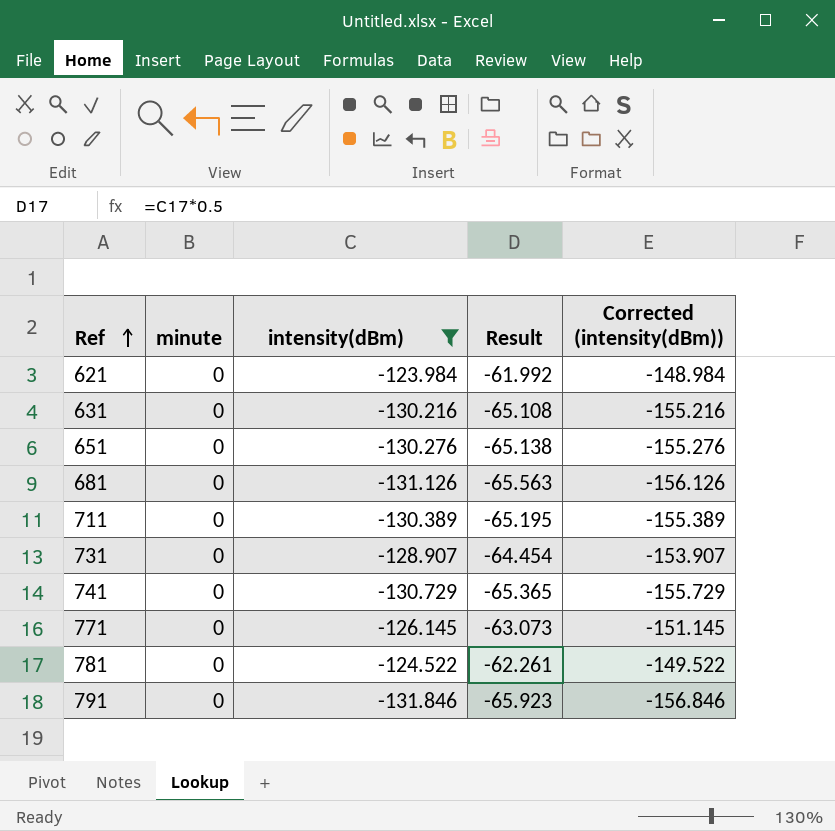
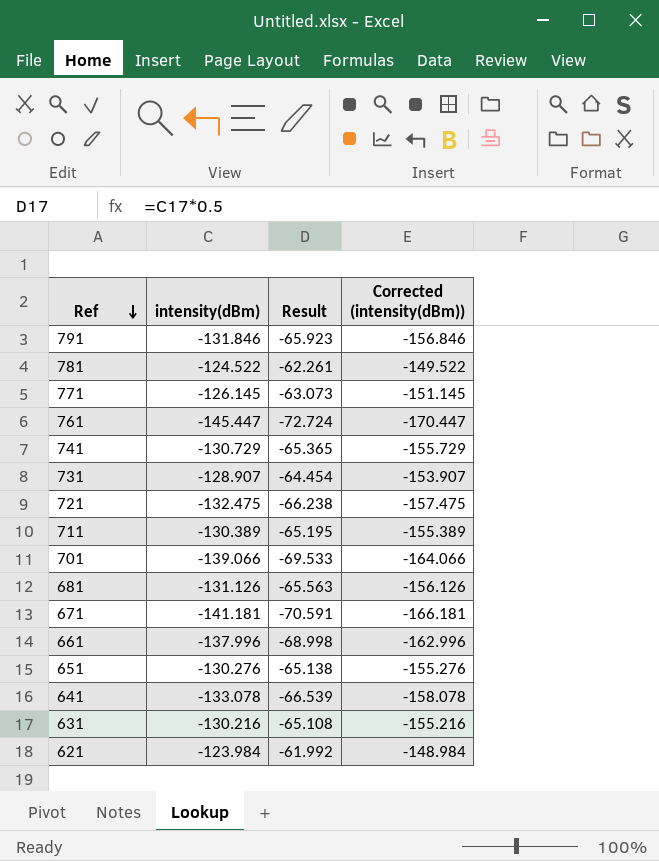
filter: intensity(dBm) >= -131.846 -> none
row order: Ref ascending -> Ref descending
column minute | position: 2 -> none

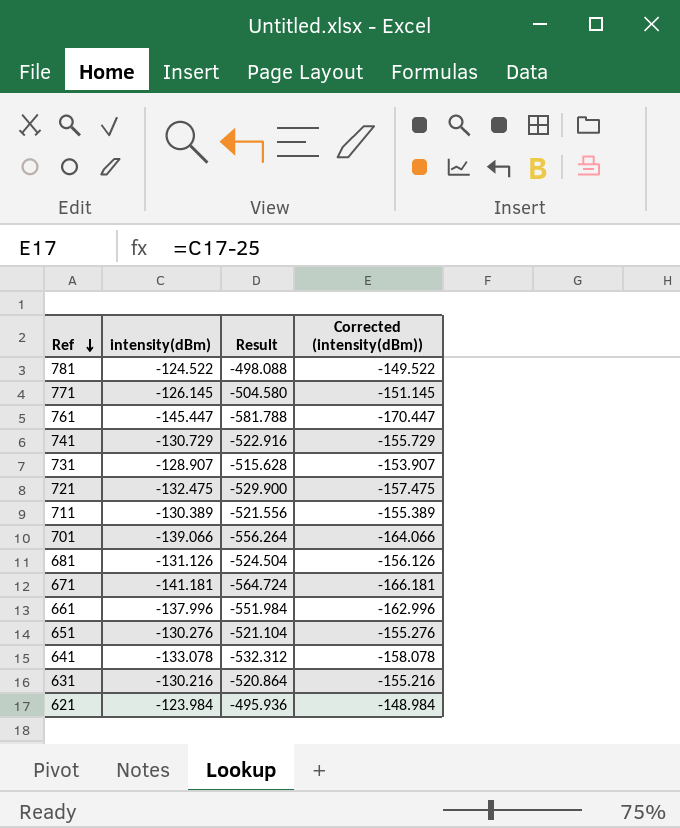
column Result | formula: [intensity(dBm)] * 0.5 -> [intensity(dBm)] * 4
row 791: -131.846 | -65.923 | -156.846 -> none

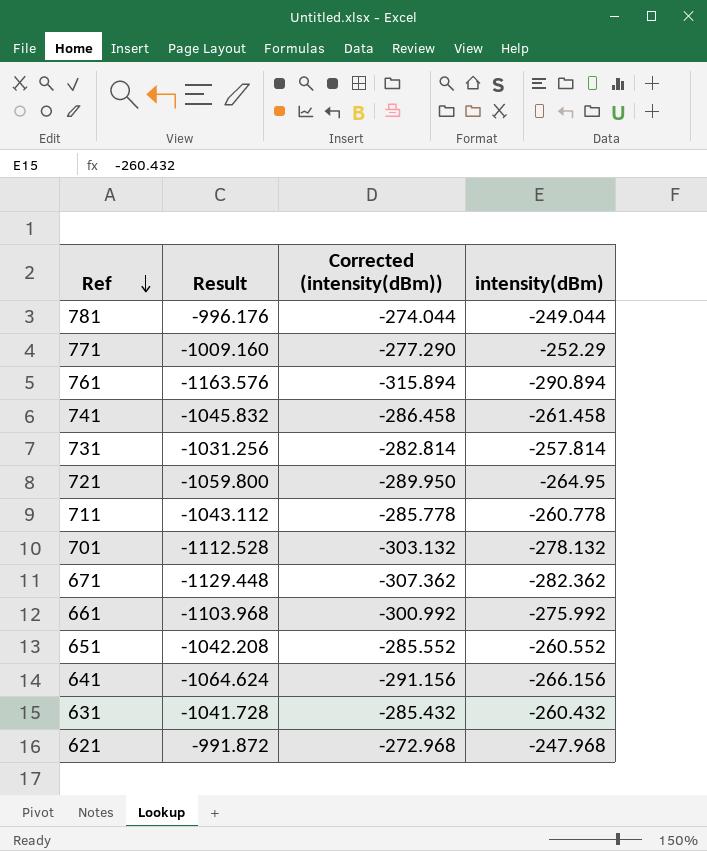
column intensity(dBm) | position: 2 -> 4
row 681: -131.126 | -524.504 | -156.126 -> none
781 | Result: -498.088 -> -996.176
781 | Corrected (intensity(dBm)): -149.522 -> -274.044
781 | intensity(dBm): -124.522 -> -249.044
771 | Result: -504.580 -> -1009.160
771 | Corrected (intensity(dBm)): -151.145 -> -277.290
771 | intensity(dBm): -126.145 -> -252.29
761 | Result: -581.788 -> -1163.576
761 | Corrected (intensity(dBm)): -170.447 -> -315.894
761 | intensity(dBm): -145.447 -> -290.894
741 | Result: -522.916 -> -1045.832
741 | Corrected (intensity(dBm)): -155.729 -> -286.458
741 | intensity(dBm): -130.729 -> -261.458
731 | Result: -515.628 -> -1031.256
731 | Corrected (intensity(dBm)): -153.907 -> -282.814
731 | intensity(dBm): -128.907 -> -257.814
721 | Result: -529.900 -> -1059.800
721 | Corrected (intensity(dBm)): -157.475 -> -289.950
721 | intensity(dBm): -132.475 -> -264.95
711 | Result: -521.556 -> -1043.112
711 | Corrected (intensity(dBm)): -155.389 -> -285.778
711 | intensity(dBm): -130.389 -> -260.778
701 | Result: -556.264 -> -1112.528
701 | Corrected (intensity(dBm)): -164.066 -> -303.132
701 | intensity(dBm): -139.066 -> -278.132
671 | Result: -564.724 -> -1129.448
671 | Corrected (intensity(dBm)): -166.181 -> -307.362
671 | intensity(dBm): -141.181 -> -282.362
661 | Result: -551.984 -> -1103.968
661 | Corrected (intensity(dBm)): -162.996 -> -300.992
661 | intensity(dBm): -137.996 -> -275.992
651 | Result: -521.104 -> -1042.208
651 | Corrected (intensity(dBm)): -155.276 -> -285.552
651 | intensity(dBm): -130.276 -> -260.552
641 | Result: -532.312 -> -1064.624
641 | Corrected (intensity(dBm)): -158.078 -> -291.156
641 | intensity(dBm): -133.078 -> -266.156
631 | Result: -520.864 -> -1041.728
631 | Corrected (intensity(dBm)): -155.216 -> -285.432
631 | intensity(dBm): -130.216 -> -260.432
621 | Result: -495.936 -> -991.872
621 | Corrected (intensity(dBm)): -148.984 -> -272.968
621 | intensity(dBm): -123.984 -> -247.968

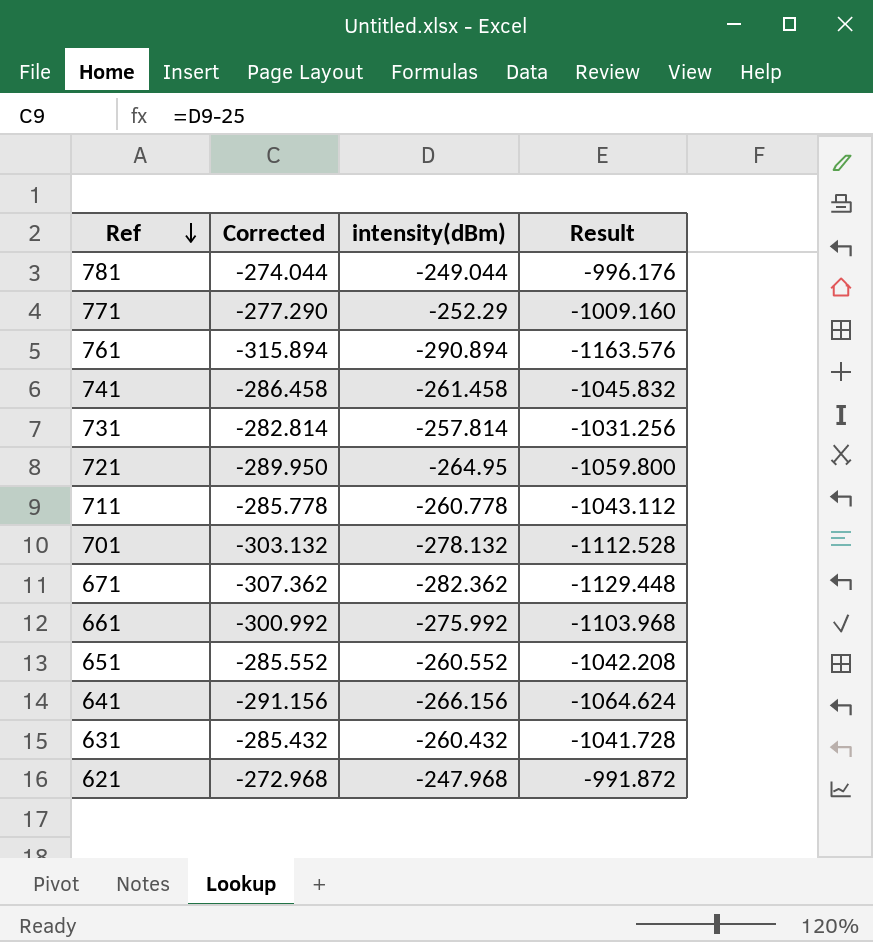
column name: Corrected (intensity(dBm)) -> Corrected
column Result | position: 2 -> 4

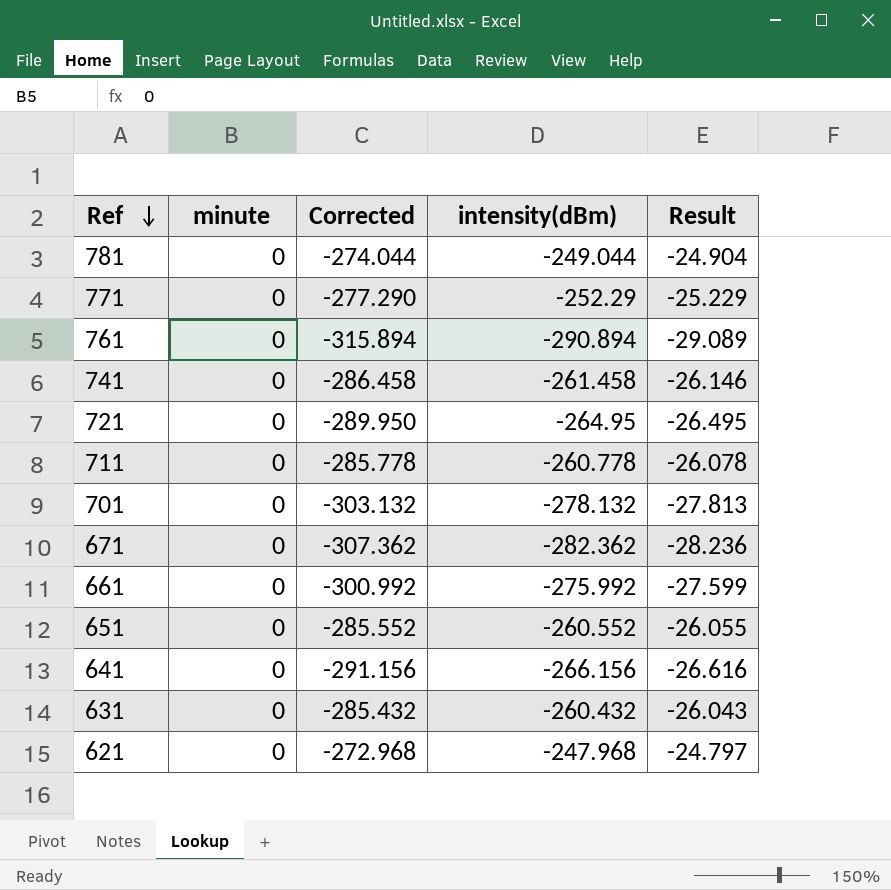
column minute | position: none -> 2
column Result | formula: [intensity(dBm)] * 4 -> [intensity(dBm)] * 0.1
row 731: -282.814 | -257.814 | -1031.256 -> none

